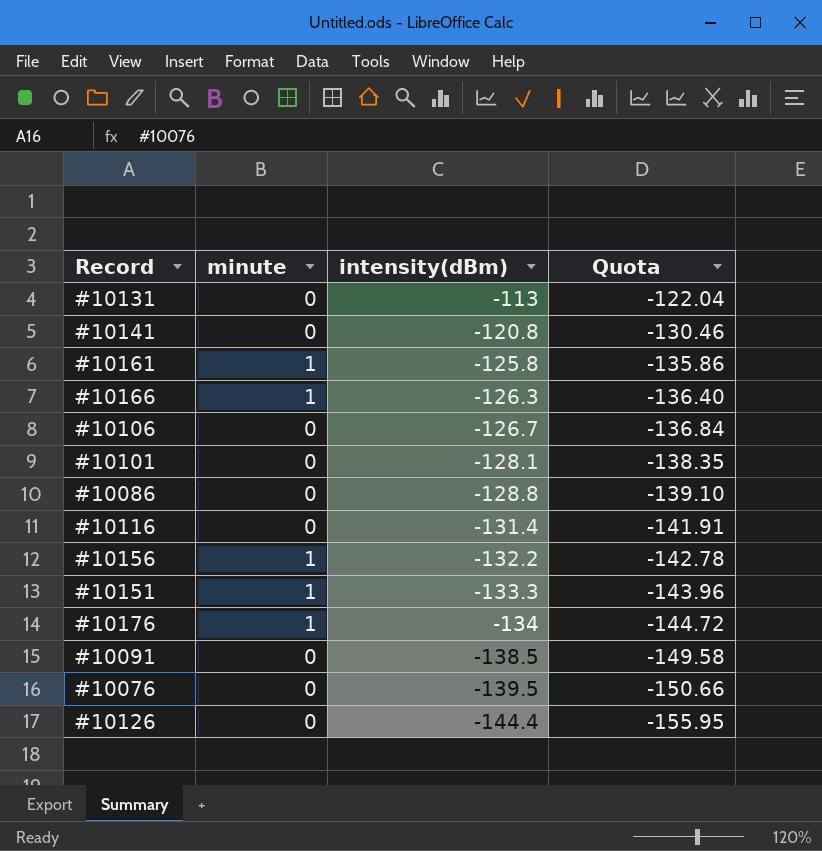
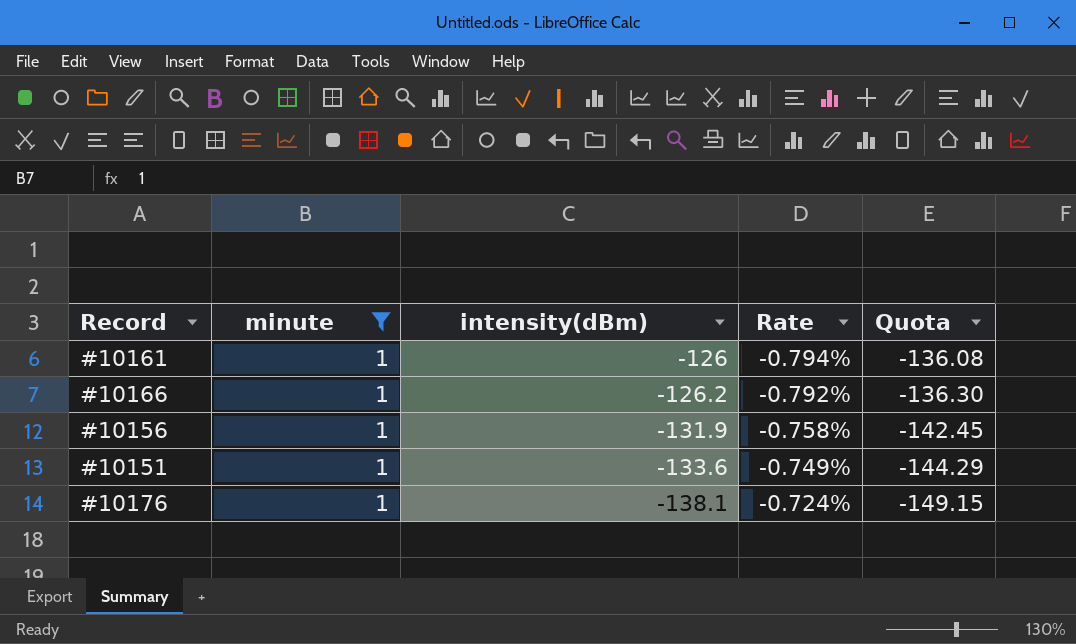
filter: none -> minute = 1
column Rate | formula: none -> [minute] / [intensity(dBm)]
#10161 | intensity(dBm): -125.8 -> -126
#10161 | Quota: -135.86 -> -136.08
#10166 | intensity(dBm): -126.3 -> -126.2
#10166 | Quota: -136.40 -> -136.30
#10156 | intensity(dBm): -132.2 -> -131.9
#10156 | Quota: -142.78 -> -142.45
#10151 | intensity(dBm): -133.3 -> -133.6
#10151 | Quota: -143.96 -> -144.29
#10176 | intensity(dBm): -134 -> -138.1
#10176 | Quota: -144.72 -> -149.15

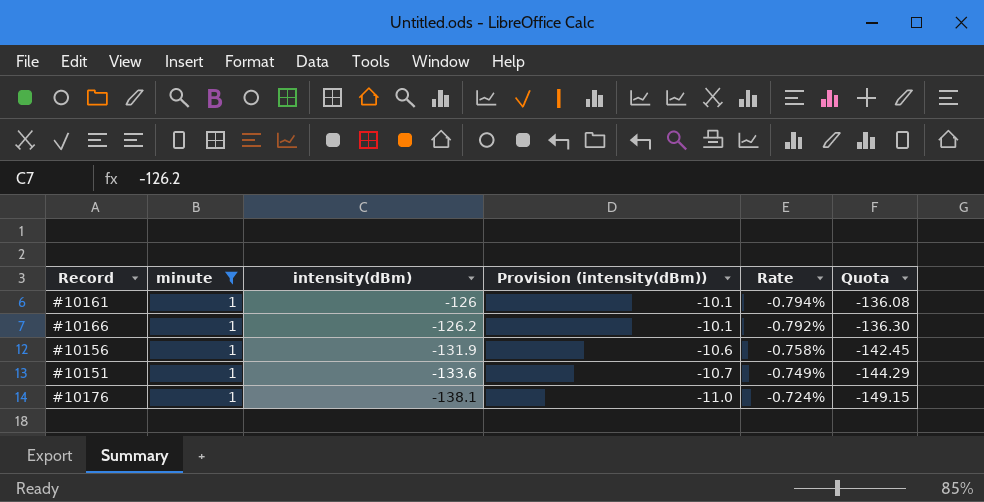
column Provision (intensity(dBm)) | formula: none -> [intensity(dBm)] * 0.08

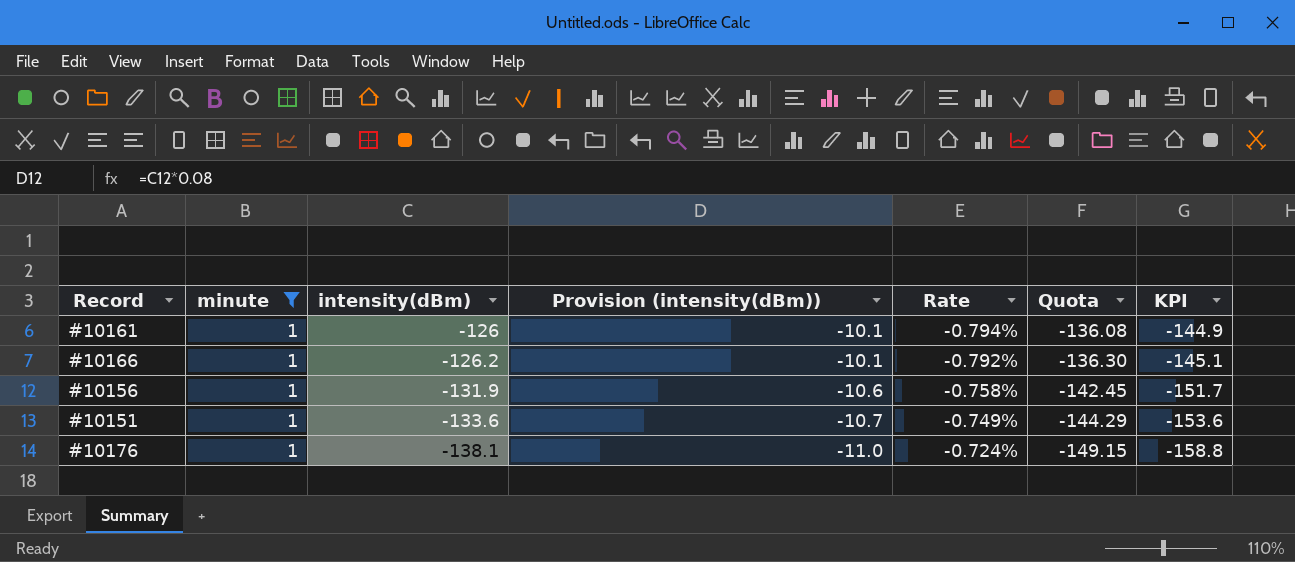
column KPI | formula: none -> [intensity(dBm)] * 1.15

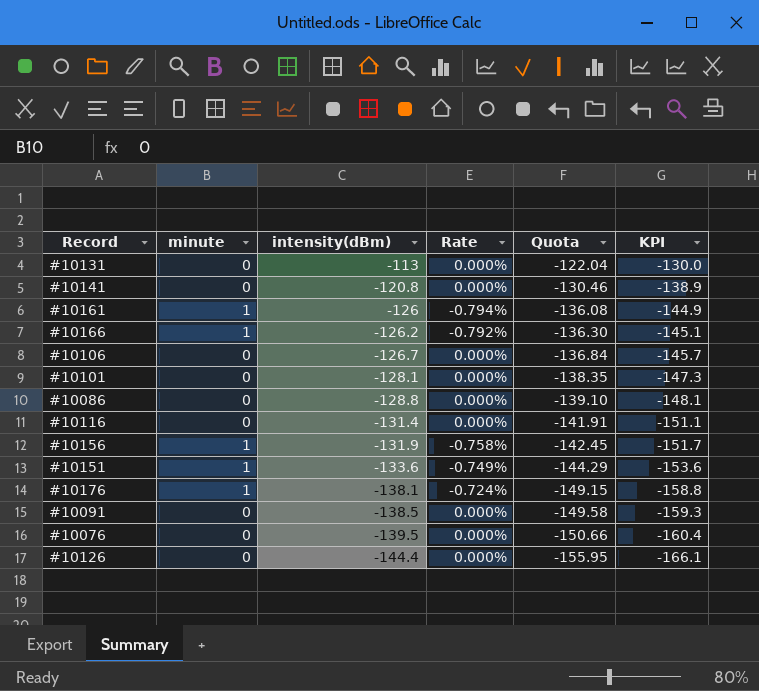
filter: minute = 1 -> none
column Provision (intensity(dBm)) | formula: [intensity(dBm)] * 0.08 -> none

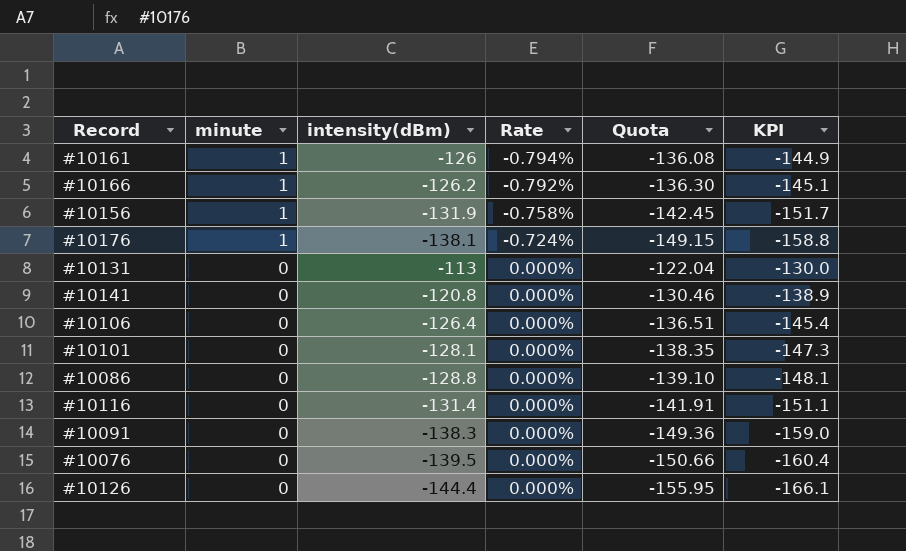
row order: intensity(dBm) descending -> minute descending
row #10151: 1 | -133.6 | -0.749% | -144.29 | -153.6 -> none
#10106 | intensity(dBm): -126.7 -> -126.4
#10106 | Quota: -136.84 -> -136.51
#10106 | KPI: -145.7 -> -145.4
#10091 | intensity(dBm): -138.5 -> -138.3
#10091 | Quota: -149.58 -> -149.36
#10091 | KPI: -159.3 -> -159.0

